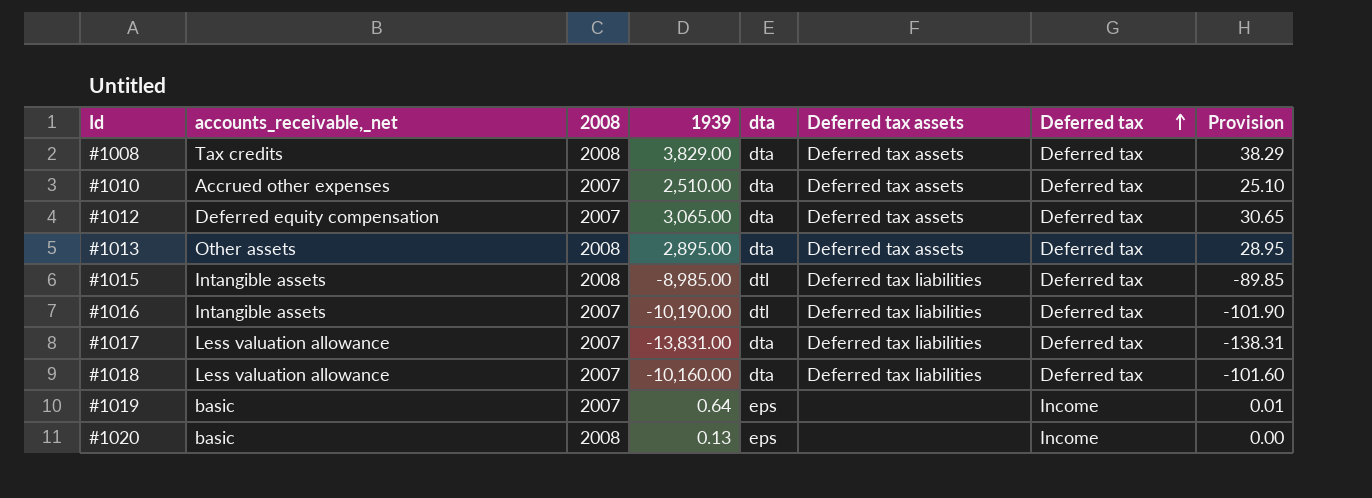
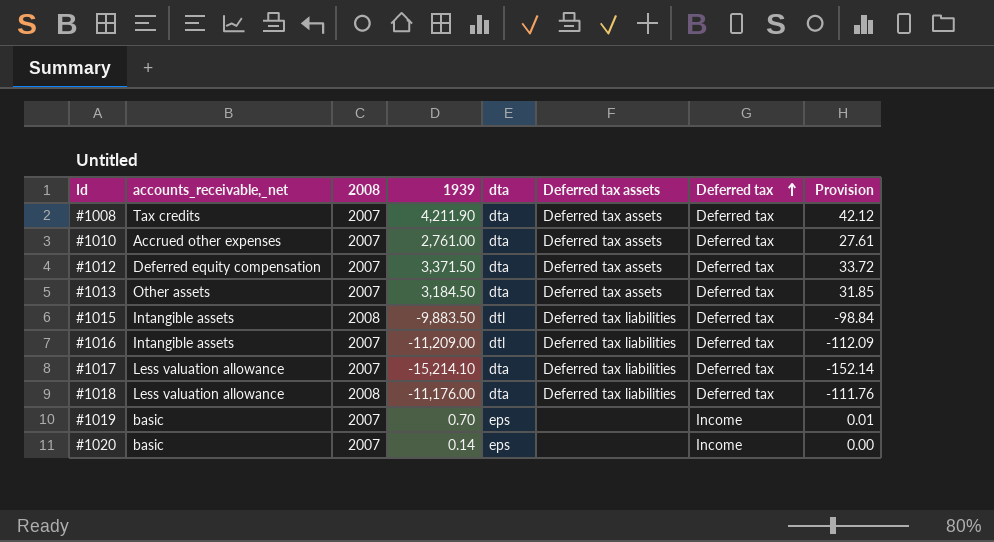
#1008 | 2008: 2008 -> 2007
#1008 | 1939: 3,829.00 -> 4,211.90
#1008 | Provision: 38.29 -> 42.12
#1010 | 1939: 2,510.00 -> 2,761.00
#1010 | Provision: 25.10 -> 27.61
#1012 | 1939: 3,065.00 -> 3,371.50
#1012 | Provision: 30.65 -> 33.72
#1013 | 2008: 2008 -> 2007
#1013 | 1939: 2,895.00 -> 3,184.50
#1013 | Provision: 28.95 -> 31.85
#1015 | 1939: -8,985.00 -> -9,883.50
#1015 | Provision: -89.85 -> -98.84
#1016 | 1939: -10,190.00 -> -11,209.00
#1016 | Provision: -101.90 -> -112.09
#1017 | 1939: -13,831.00 -> -15,214.10
#1017 | Provision: -138.31 -> -152.14
#1018 | 2008: 2007 -> 2008
#1018 | 1939: -10,160.00 -> -11,176.00
#1018 | Provision: -101.60 -> -111.76
#1019 | 1939: 0.64 -> 0.70
#1020 | 2008: 2008 -> 2007
#1020 | 1939: 0.13 -> 0.14

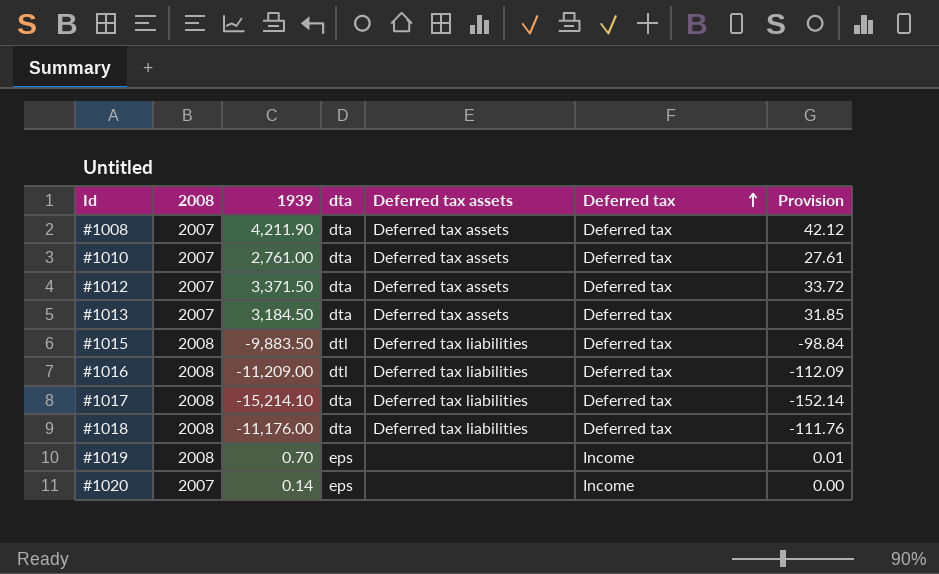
column accounts_receivable,_net | position: 2 -> none
#1016 | 2008: 2007 -> 2008
#1017 | 2008: 2007 -> 2008
#1019 | 2008: 2007 -> 2008

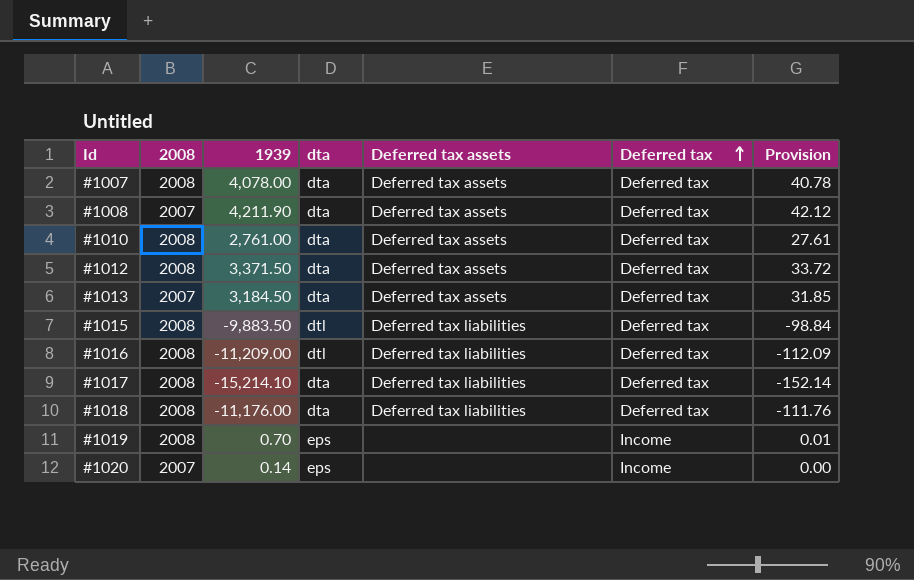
row #1007: none -> 2008 | 4,078.00 | dta | Deferred tax assets | Deferred tax | 40.78
#1010 | 2008: 2007 -> 2008
#1012 | 2008: 2007 -> 2008

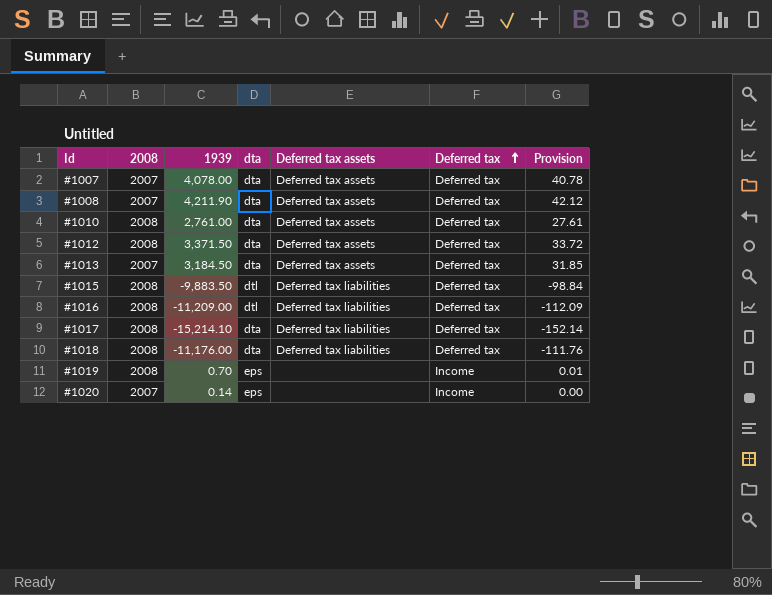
#1007 | 2008: 2008 -> 2007

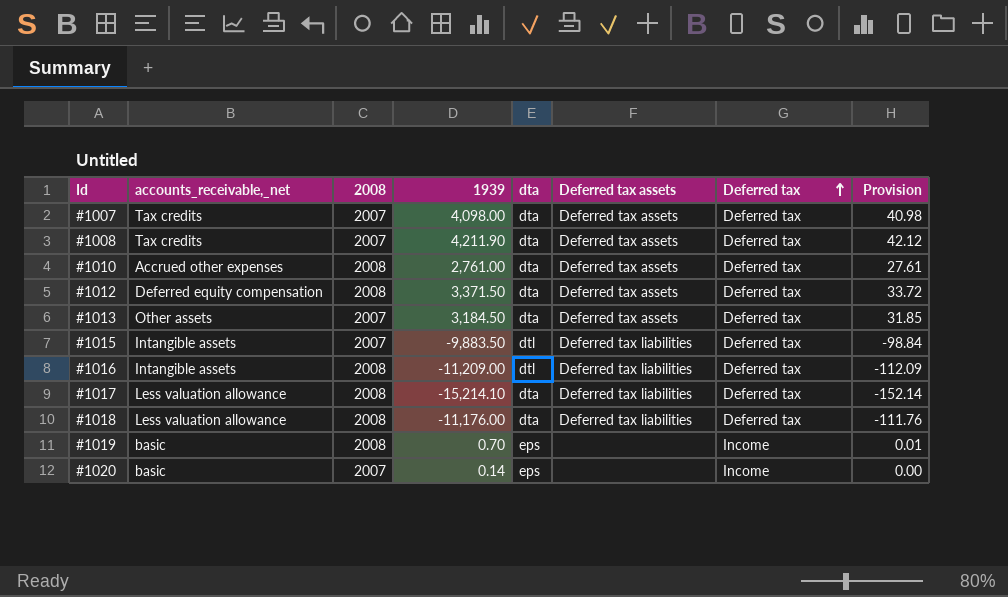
column accounts_receivable,_net | position: none -> 2
#1007 | 1939: 4,078.00 -> 4,098.00
#1007 | Provision: 40.78 -> 40.98
#1015 | 2008: 2008 -> 2007

